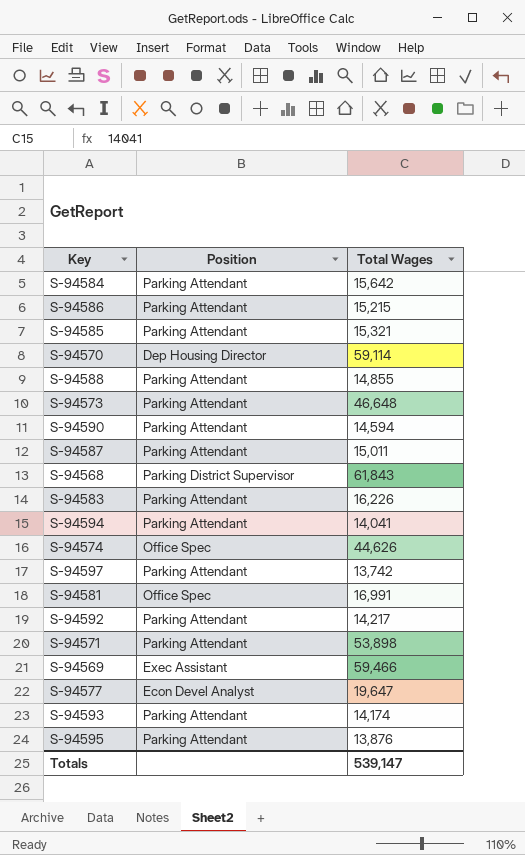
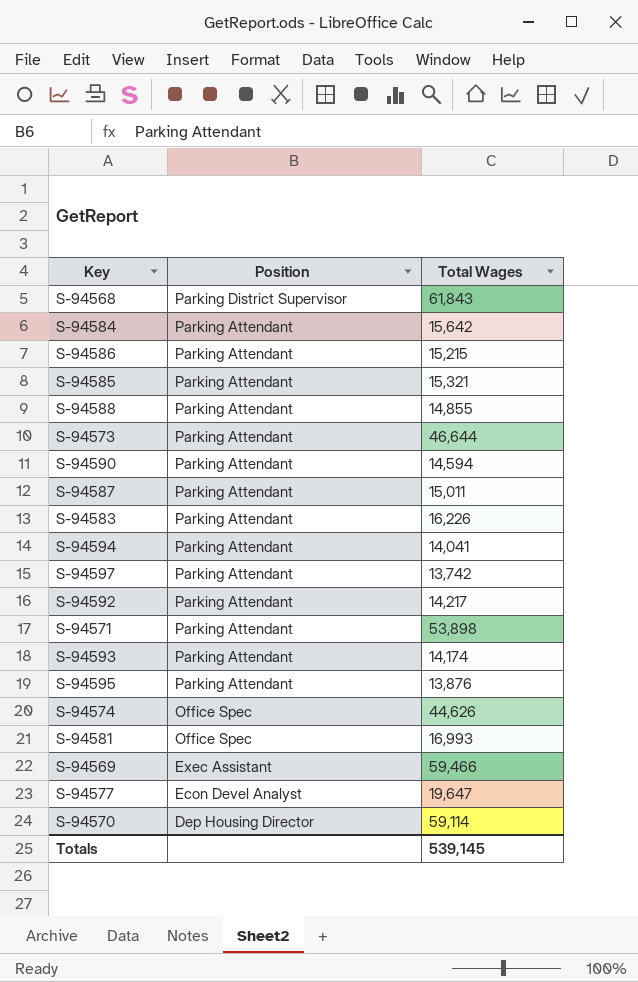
row order: none -> Position descending
S-94573 | Total Wages: 46,648 -> 46,644
S-94581 | Total Wages: 16,991 -> 16,993
Totals | Total Wages: 539,147 -> 539,145

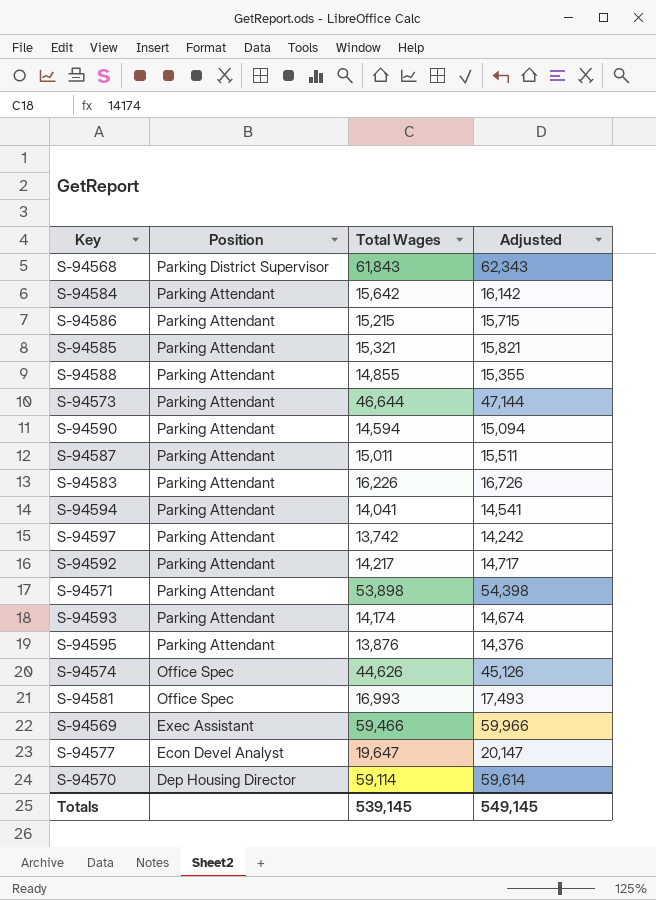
column Adjusted | formula: none -> [Total Wages] + 500

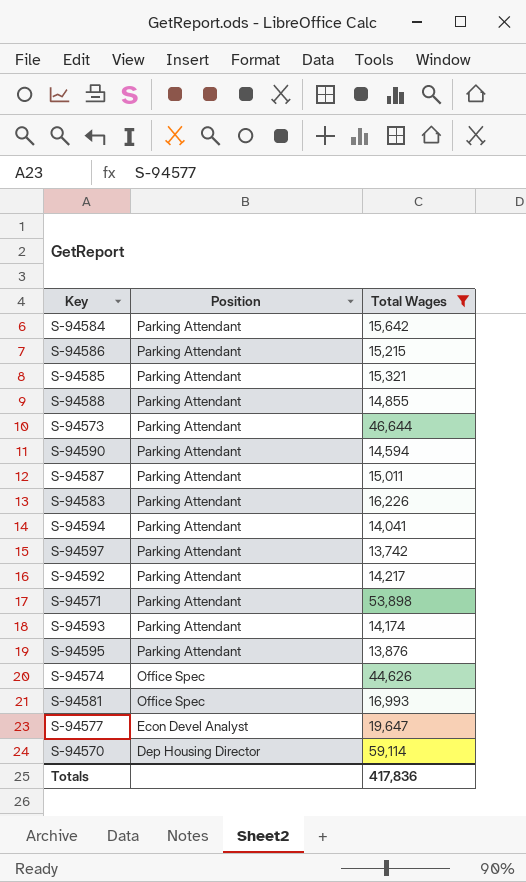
filter: none -> Total Wages <= 59,114
column Adjusted | formula: [Total Wages] + 500 -> none
Totals | Total Wages: 539,145 -> 417,836

